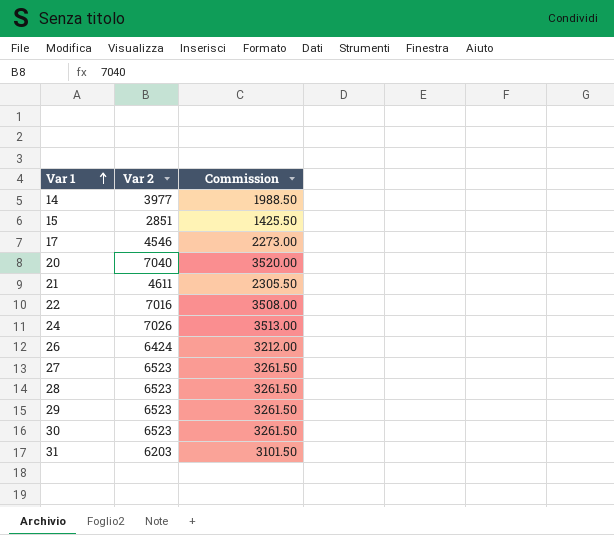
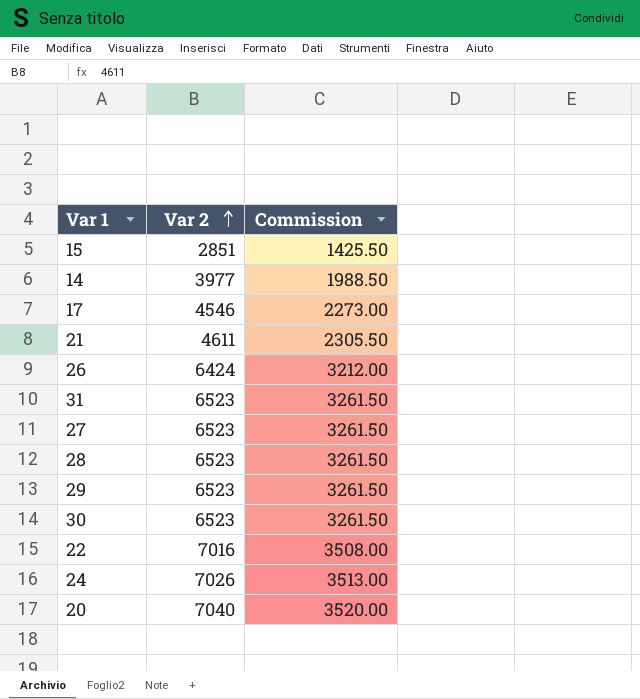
row order: Var 1 ascending -> Var 2 ascending
31 | Var 2: 6203 -> 6523
31 | Commission: 3101.50 -> 3261.50

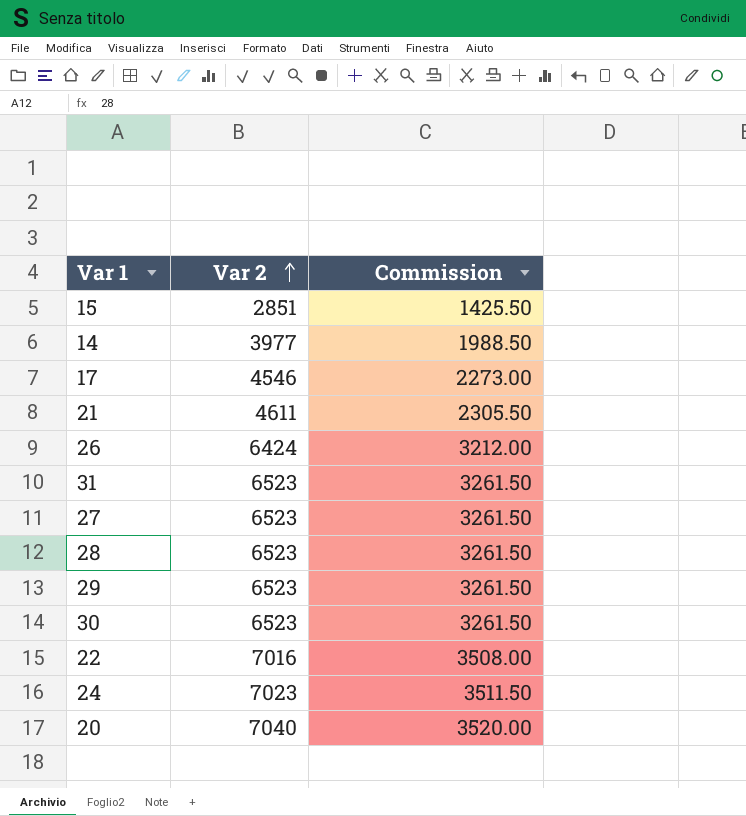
24 | Var 2: 7026 -> 7023
24 | Commission: 3513.00 -> 3511.50

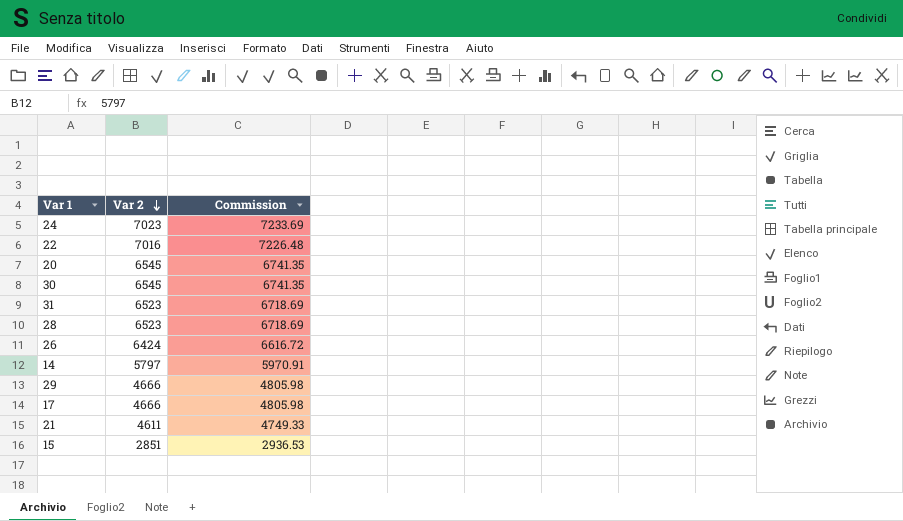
row order: Var 2 ascending -> Var 2 descending
column Commission | formula: [Var 2] * 0.5 -> [Var 2] * 1.03
row 27: 6523 | 3261.50 -> none
20 | Var 2: 7040 -> 6545
30 | Var 2: 6523 -> 6545
14 | Var 2: 3977 -> 5797
29 | Var 2: 6523 -> 4666
17 | Var 2: 4546 -> 4666

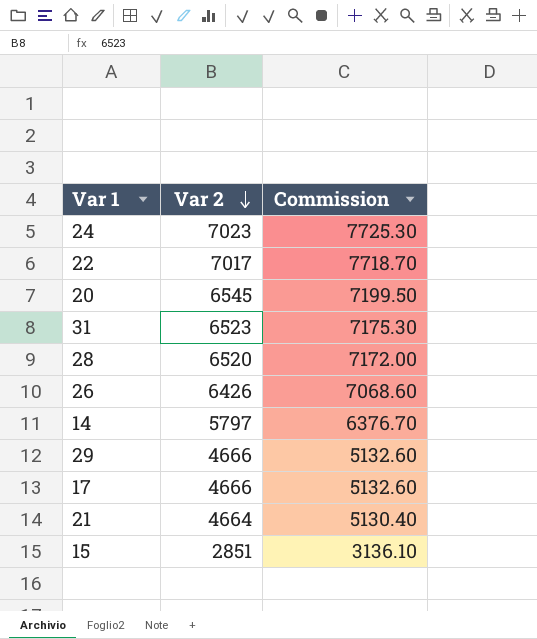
column Commission | formula: [Var 2] * 1.03 -> [Var 2] * 1.1
row 30: 6545 | 6741.35 -> none
22 | Var 2: 7016 -> 7017
28 | Var 2: 6523 -> 6520
26 | Var 2: 6424 -> 6426
21 | Var 2: 4611 -> 4664

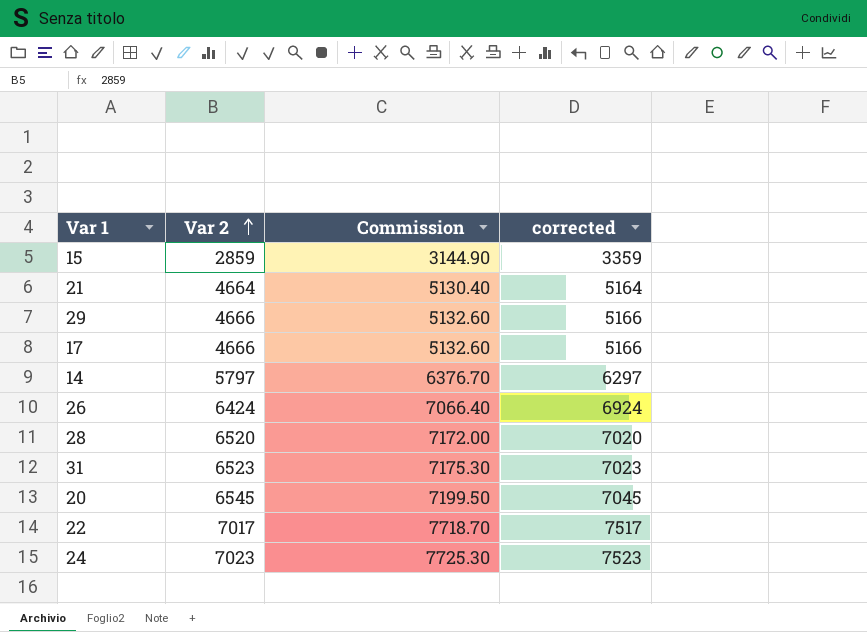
row order: Var 2 descending -> Var 2 ascending
column corrected | formula: none -> [Var 2] + 500
15 | Var 2: 2851 -> 2859
15 | Commission: 3136.10 -> 3144.90
26 | Var 2: 6426 -> 6424
26 | Commission: 7068.60 -> 7066.40

